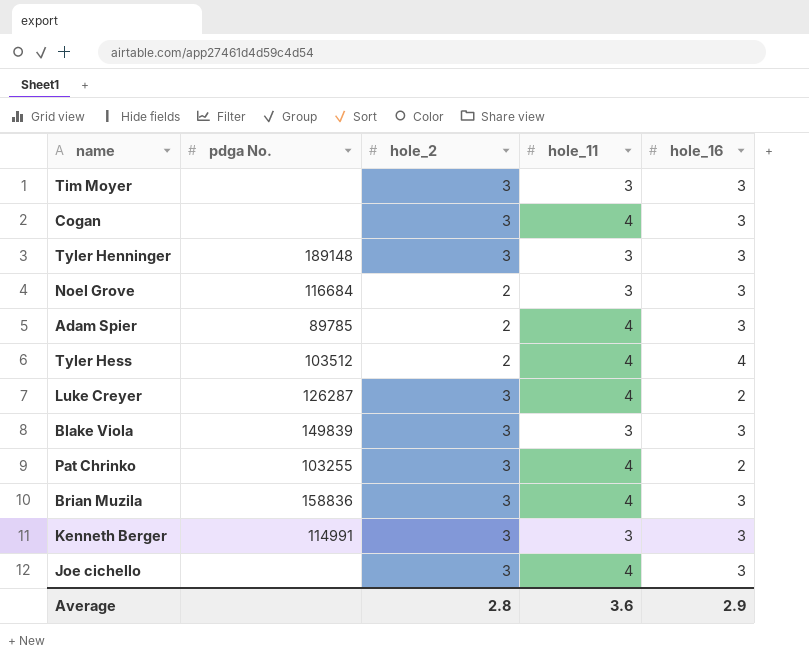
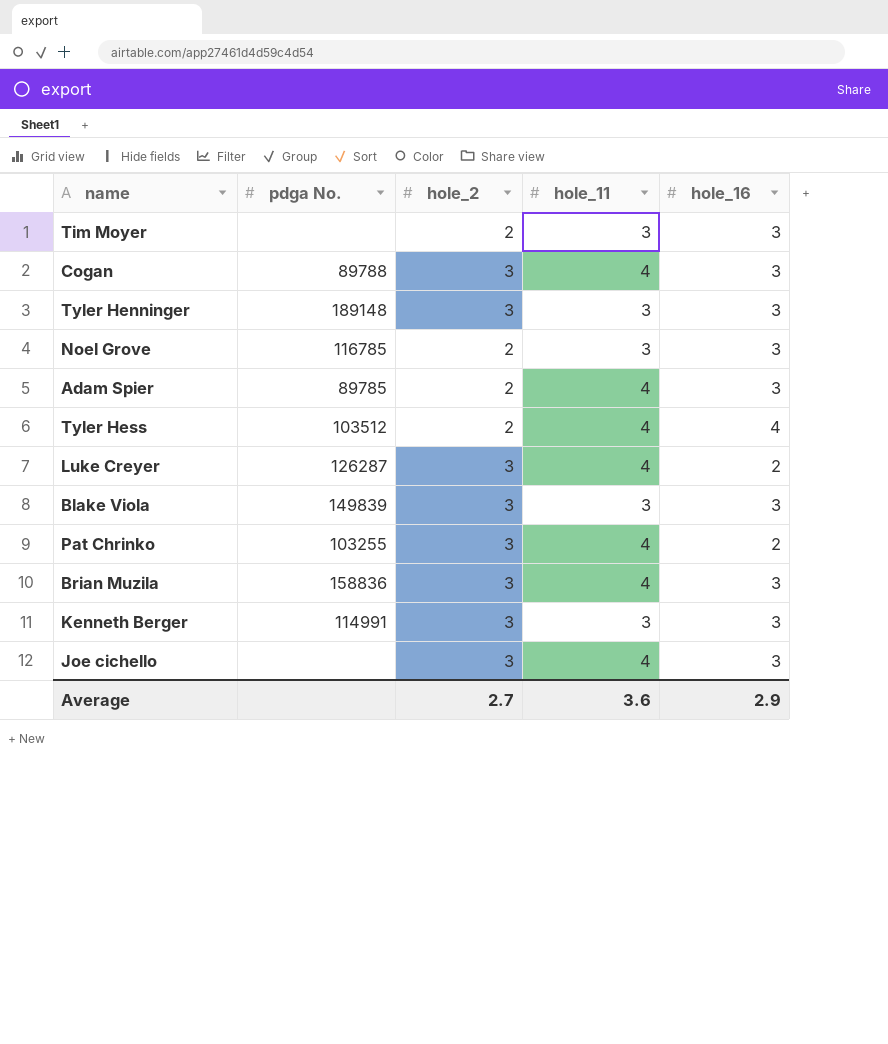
Tim Moyer | hole_2: 3 -> 2
Cogan | pdga No.: none -> 89788
Noel Grove | pdga No.: 116684 -> 116785
Average | hole_2: 2.8 -> 2.7

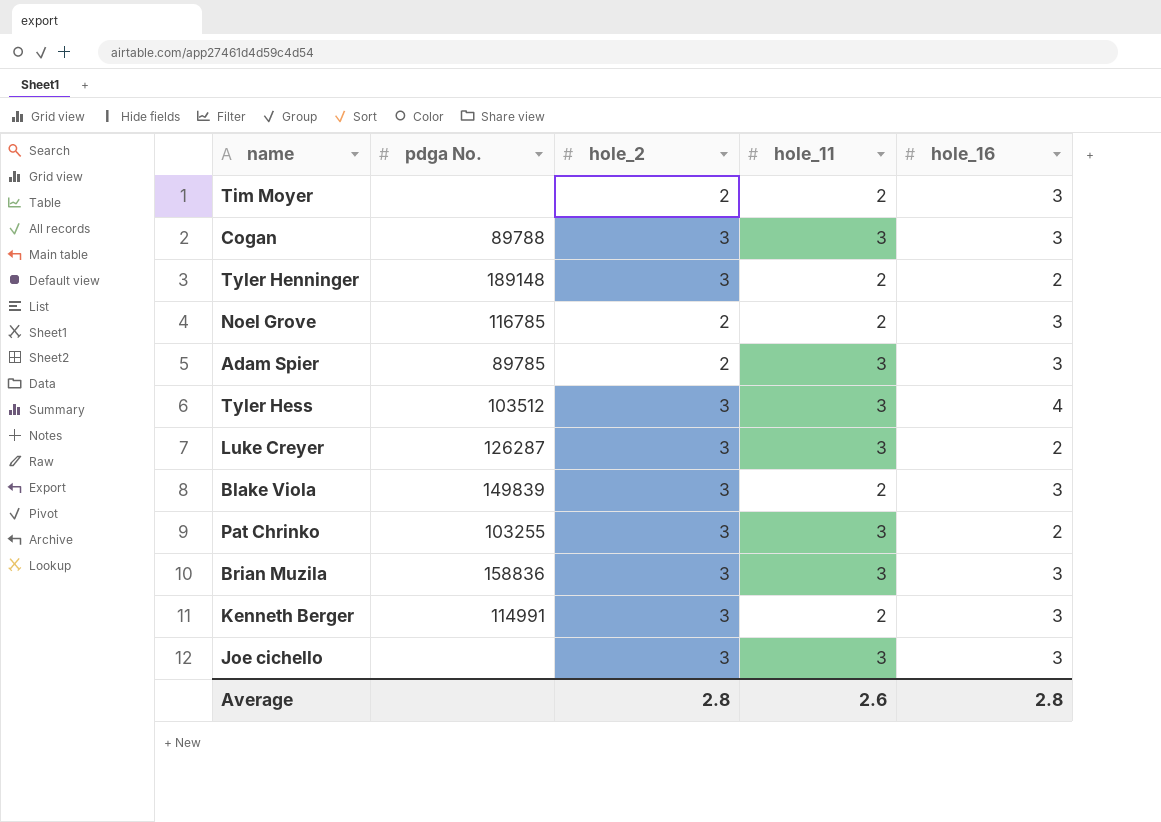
Tim Moyer | hole_11: 3 -> 2
Cogan | hole_11: 4 -> 3
Tyler Henninger | hole_11: 3 -> 2
Tyler Henninger | hole_16: 3 -> 2
Noel Grove | hole_11: 3 -> 2
Adam Spier | hole_11: 4 -> 3
Tyler Hess | hole_2: 2 -> 3
Tyler Hess | hole_11: 4 -> 3
Luke Creyer | hole_11: 4 -> 3
Blake Viola | hole_11: 3 -> 2
Pat Chrinko | hole_11: 4 -> 3
Brian Muzila | hole_11: 4 -> 3
Kenneth Berger | hole_11: 3 -> 2
Joe cichello | hole_11: 4 -> 3
Average | hole_2: 2.7 -> 2.8
Average | hole_11: 3.6 -> 2.6
Average | hole_16: 2.9 -> 2.8

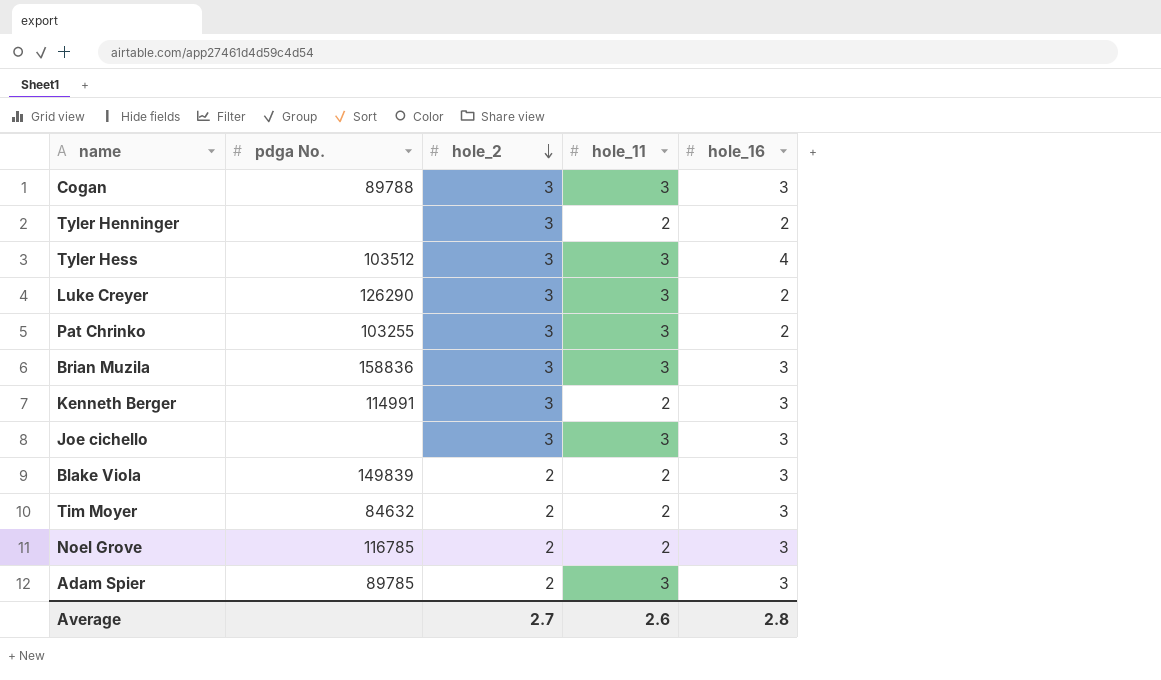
row order: none -> hole_2 descending
Tyler Henninger | pdga No.: 189148 -> none
Luke Creyer | pdga No.: 126287 -> 126290
Blake Viola | hole_2: 3 -> 2
Tim Moyer | pdga No.: none -> 84632
Average | hole_2: 2.8 -> 2.7

